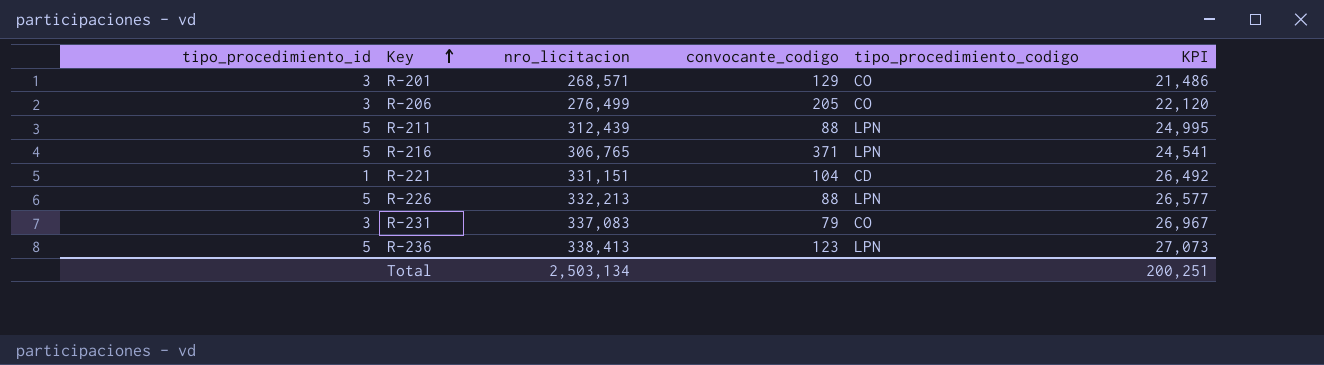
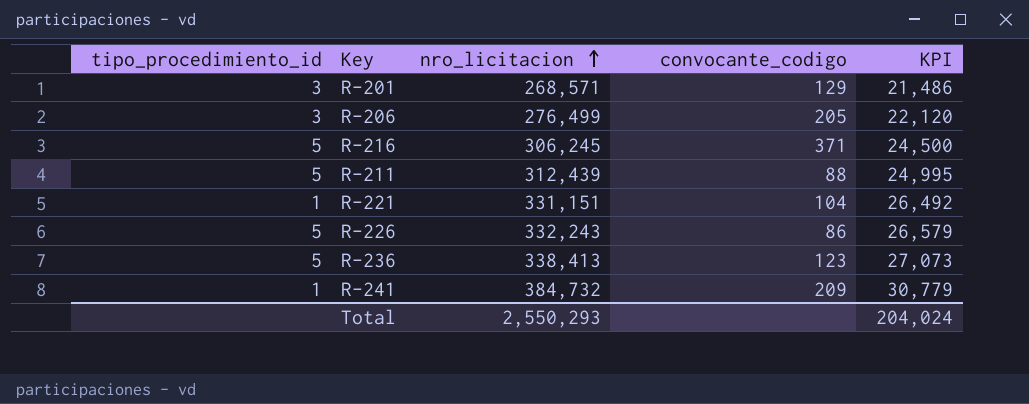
row order: Key ascending -> nro_licitacion ascending
column tipo_procedimiento_codigo | position: 5 -> none
row R-231: 3 | 337,083 | 79 | CO | 26,967 -> none
R-216 | nro_licitacion: 306,765 -> 306,245
R-216 | KPI: 24,541 -> 24,500
R-226 | nro_licitacion: 332,213 -> 332,243
R-226 | convocante_codigo: 88 -> 86
R-226 | KPI: 26,577 -> 26,579
row R-241: none -> 1 | 384,732 | 209 | 30,779
Total | nro_licitacion: 2,503,134 -> 2,550,293
Total | KPI: 200,251 -> 204,024

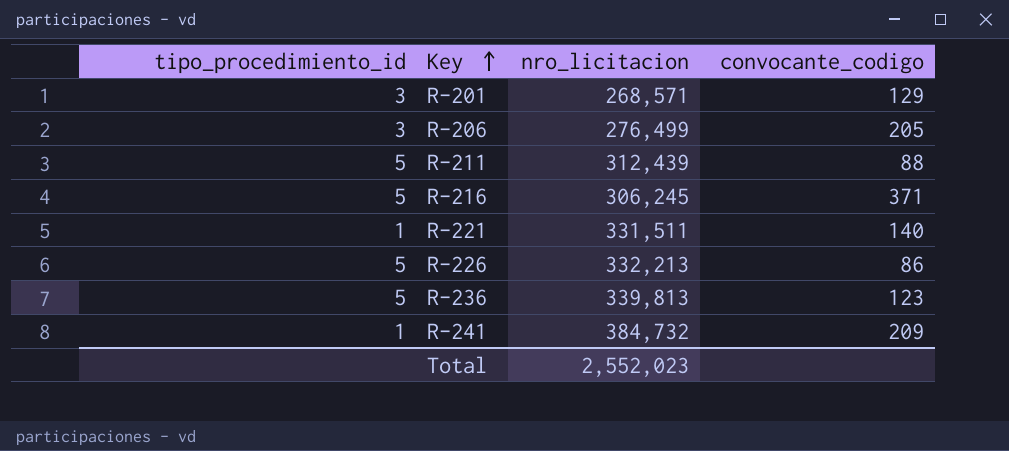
row order: nro_licitacion ascending -> Key ascending
column KPI | formula: [nro_licitacion] * 0.08 -> none
R-221 | nro_licitacion: 331,151 -> 331,511
R-221 | convocante_codigo: 104 -> 140
R-226 | nro_licitacion: 332,243 -> 332,213
R-236 | nro_licitacion: 338,413 -> 339,813
Total | nro_licitacion: 2,550,293 -> 2,552,023

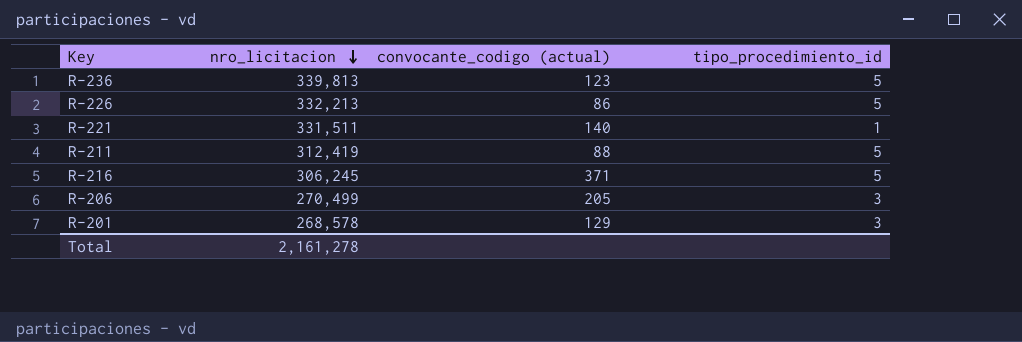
row order: Key ascending -> nro_licitacion descending
column name: convocante_codigo -> convocante_codigo (actual)
column tipo_procedimiento_id | position: 1 -> 4
row R-241: 1 | 384,732 | 209 -> none
R-211 | nro_licitacion: 312,439 -> 312,419
R-206 | nro_licitacion: 276,499 -> 270,499
R-201 | nro_licitacion: 268,571 -> 268,578
Total | nro_licitacion: 2,552,023 -> 2,161,278

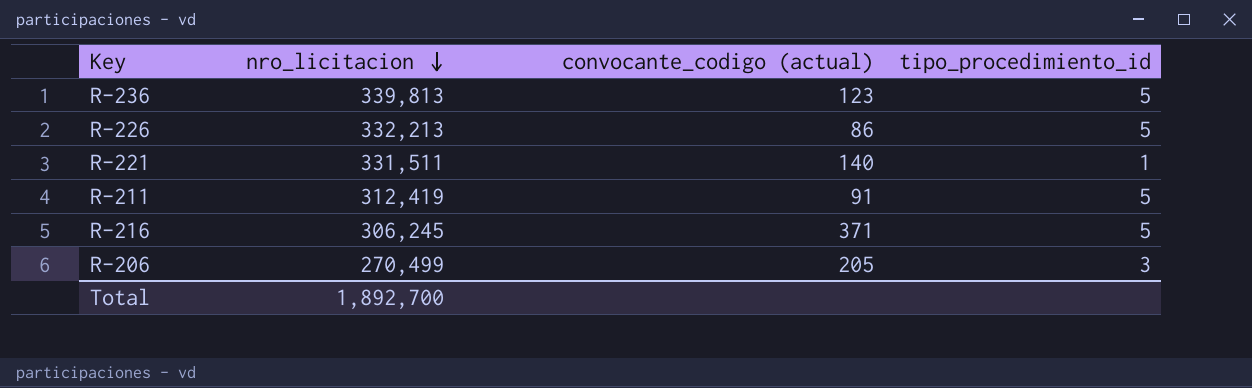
row R-201: 268,578 | 129 | 3 -> none
R-211 | convocante_codigo (actual): 88 -> 91
Total | nro_licitacion: 2,161,278 -> 1,892,700

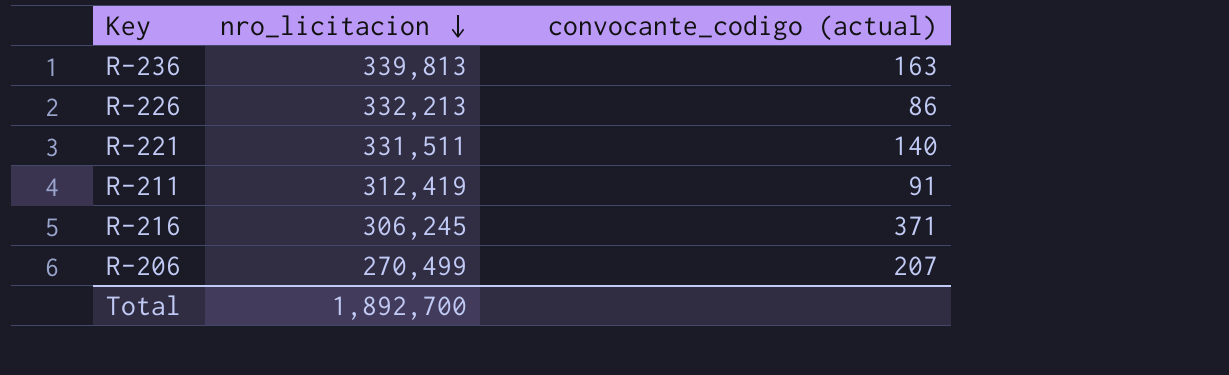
column tipo_procedimiento_id | position: 4 -> none
R-236 | convocante_codigo (actual): 123 -> 163
R-206 | convocante_codigo (actual): 205 -> 207

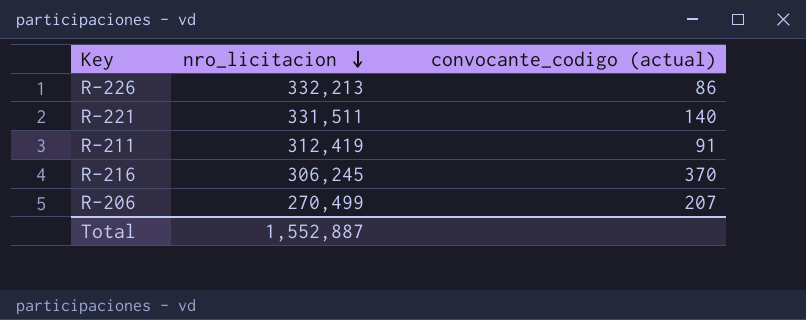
row R-236: 339,813 | 163 -> none
R-216 | convocante_codigo (actual): 371 -> 370
Total | nro_licitacion: 1,892,700 -> 1,552,887

